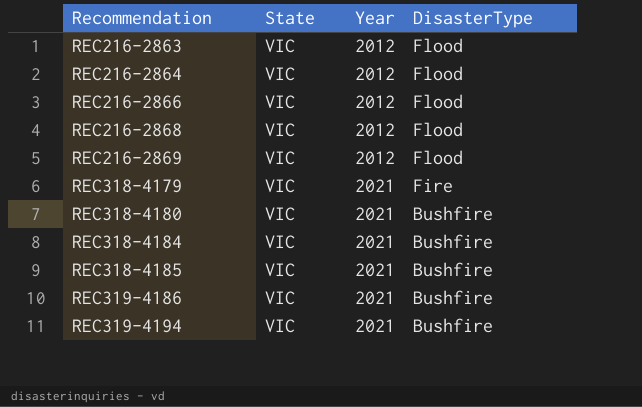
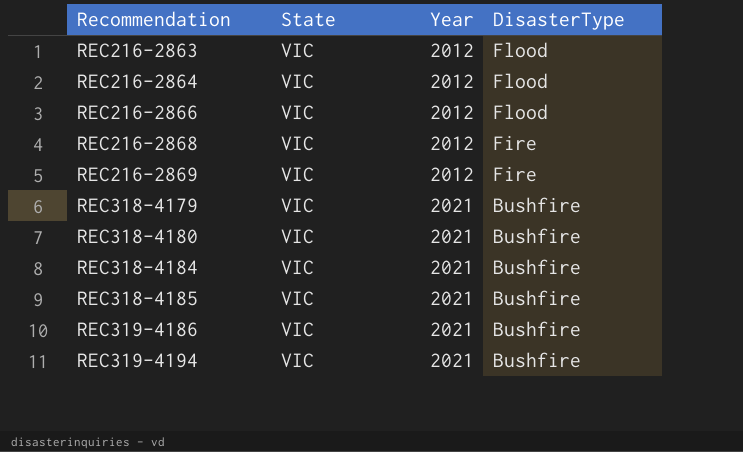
REC216-2868 | DisasterType: Flood -> Fire
REC216-2869 | DisasterType: Flood -> Fire
REC318-4179 | DisasterType: Fire -> Bushfire

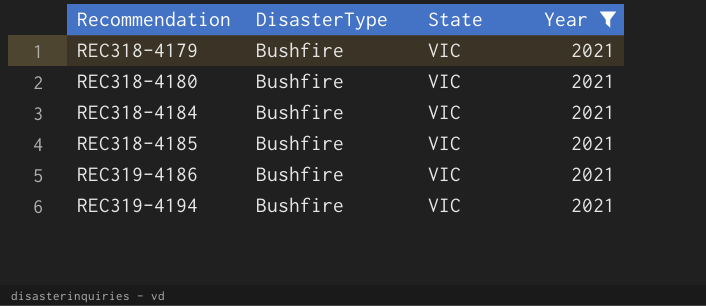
filter: none -> Year = 2021
column DisasterType | position: 4 -> 2

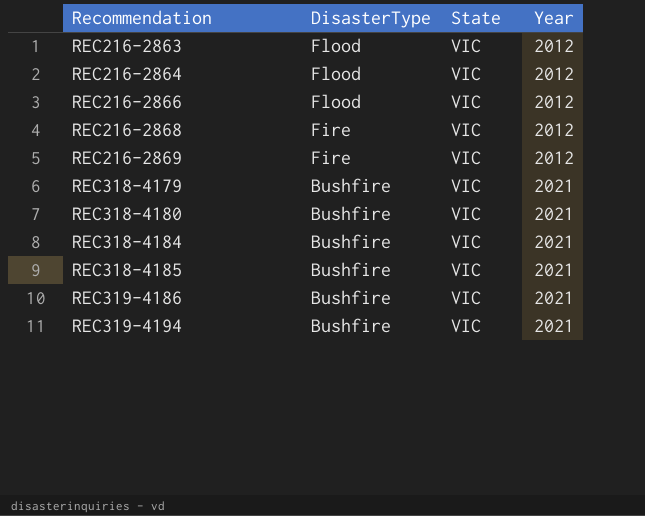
filter: Year = 2021 -> none

